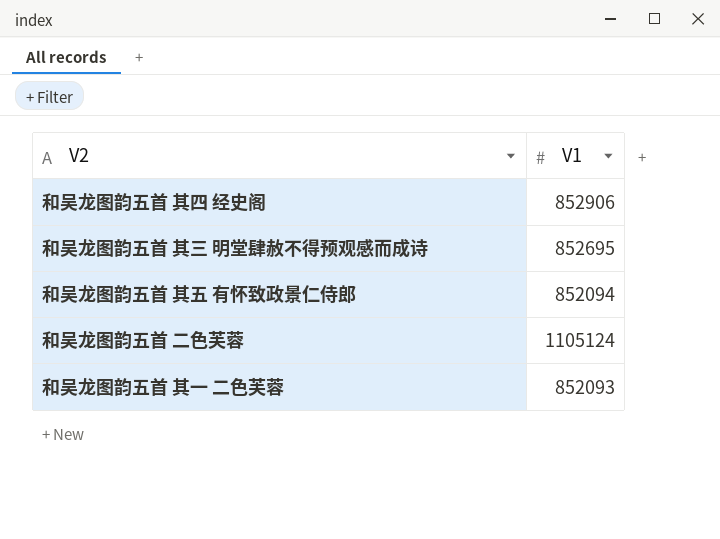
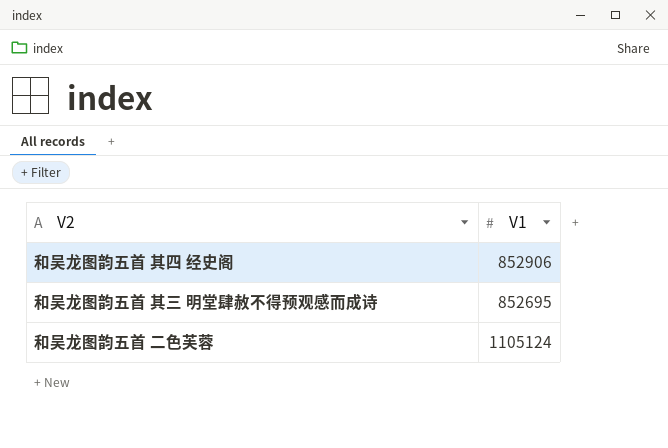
row 和吴龙图韵五首 其五 有怀致政景仁侍郎: 852094 -> none
row 和吴龙图韵五首 其一 二色芙蓉: 852093 -> none

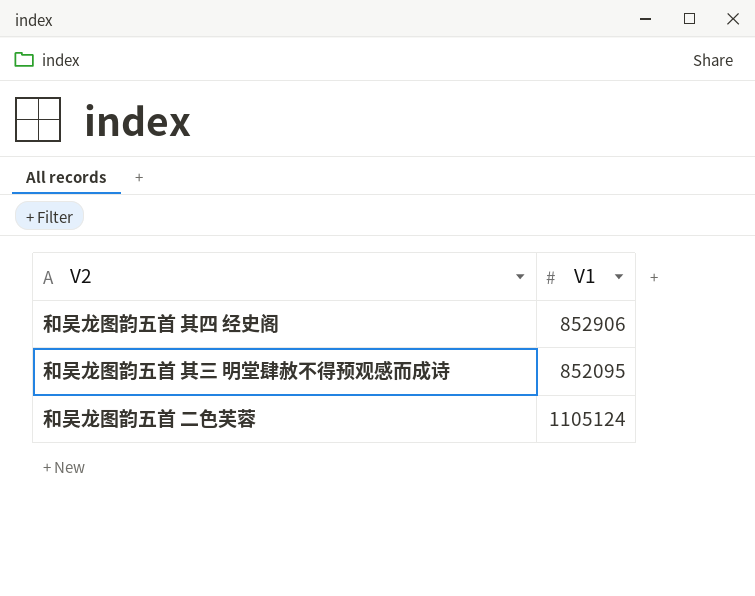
和吴龙图韵五首 其三 明堂肆赦不得预观感而成诗 | V1: 852695 -> 852095

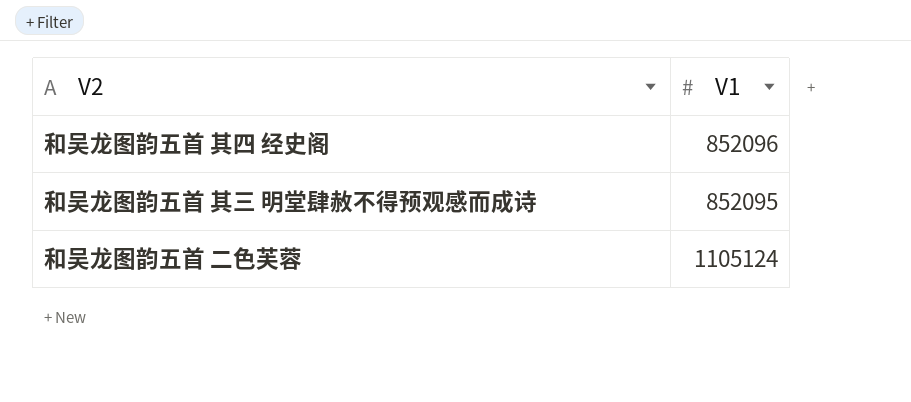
和吴龙图韵五首 其四 经史阁 | V1: 852906 -> 852096

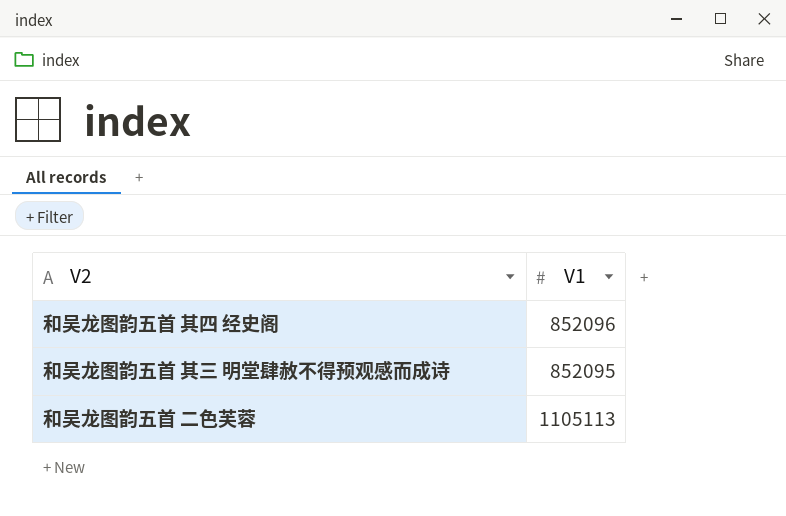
和吴龙图韵五首 二色芙蓉 | V1: 1105124 -> 1105113

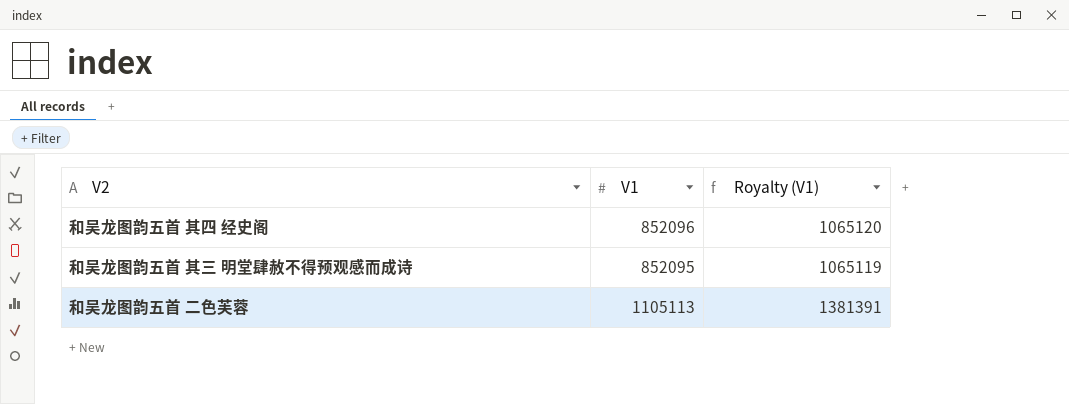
column Royalty (V1) | formula: none -> [V1] * 1.25

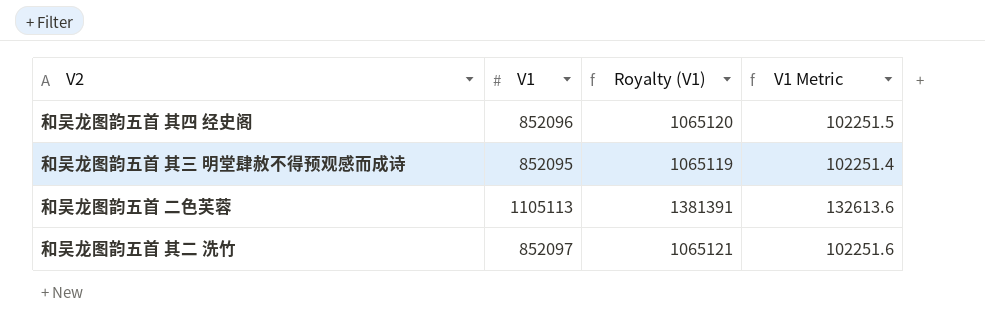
column V1 Metric | formula: none -> [V1] * 0.12
row 和吴龙图韵五首 其二 洗竹: none -> 852097 | 1065121 | 102251.6

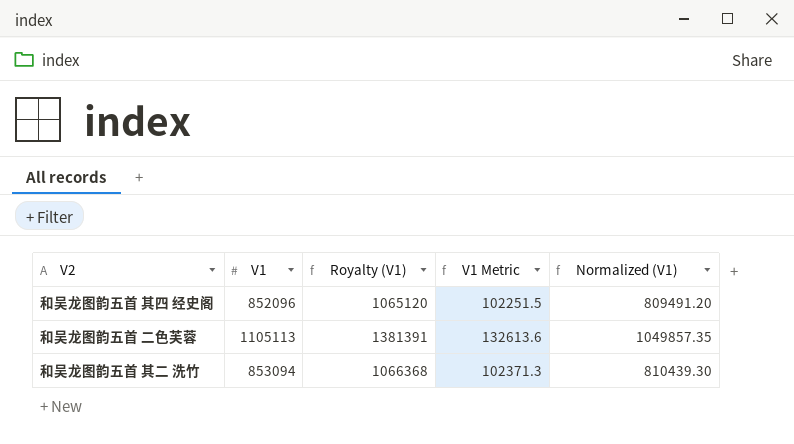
column Normalized (V1) | formula: none -> [V1] * 0.95
row 和吴龙图韵五首 其三 明堂肆赦不得预观感而成诗: 852095 | 1065119 | 102251.4 -> none
和吴龙图韵五首 其二 洗竹 | V1: 852097 -> 853094
和吴龙图韵五首 其二 洗竹 | Royalty (V1): 1065121 -> 1066368
和吴龙图韵五首 其二 洗竹 | V1 Metric: 102251.6 -> 102371.3

